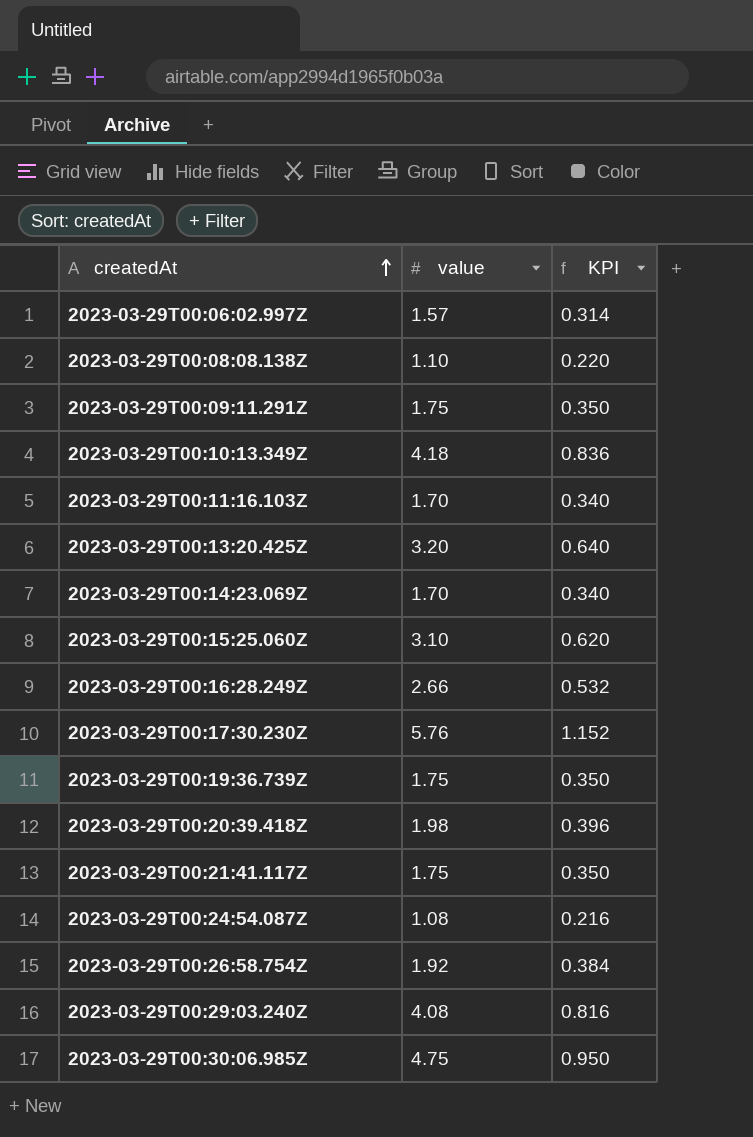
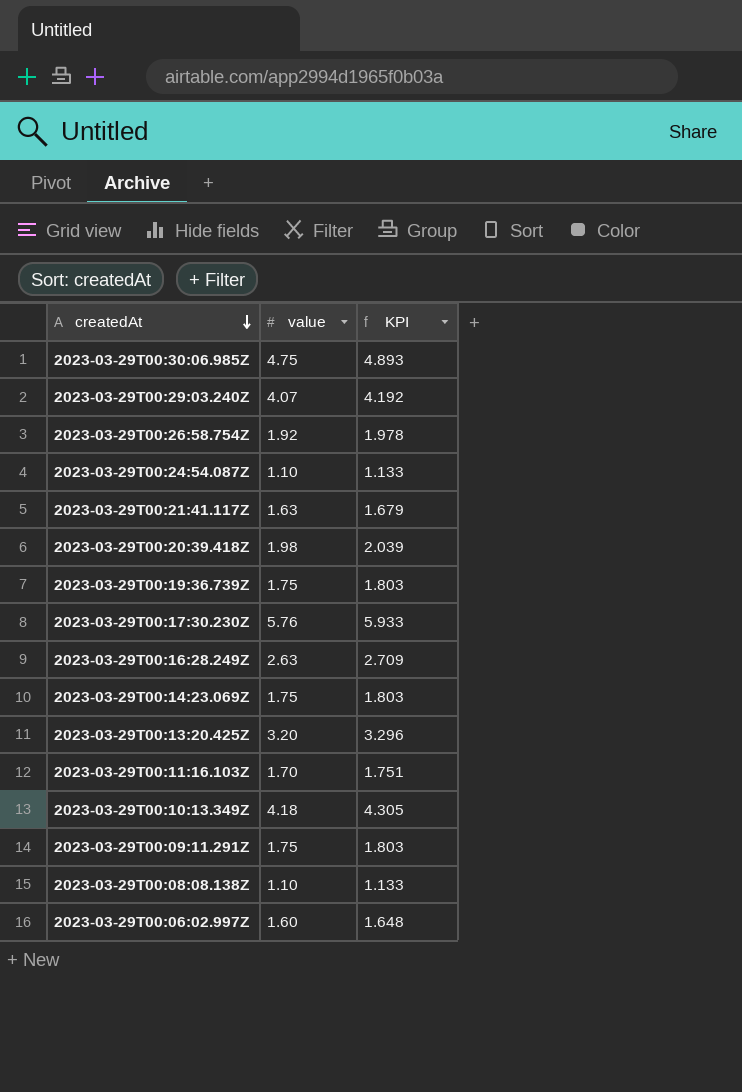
row order: createdAt ascending -> createdAt descending
column KPI | formula: [value] * 0.2 -> [value] * 1.03
row 2023-03-29T00:15:25.060Z: 3.10 | 0.620 -> none
2023-03-29T00:29:03.240Z | value: 4.08 -> 4.07
2023-03-29T00:24:54.087Z | value: 1.08 -> 1.10
2023-03-29T00:21:41.117Z | value: 1.75 -> 1.63
2023-03-29T00:16:28.249Z | value: 2.66 -> 2.63
2023-03-29T00:14:23.069Z | value: 1.70 -> 1.75
2023-03-29T00:06:02.997Z | value: 1.57 -> 1.60

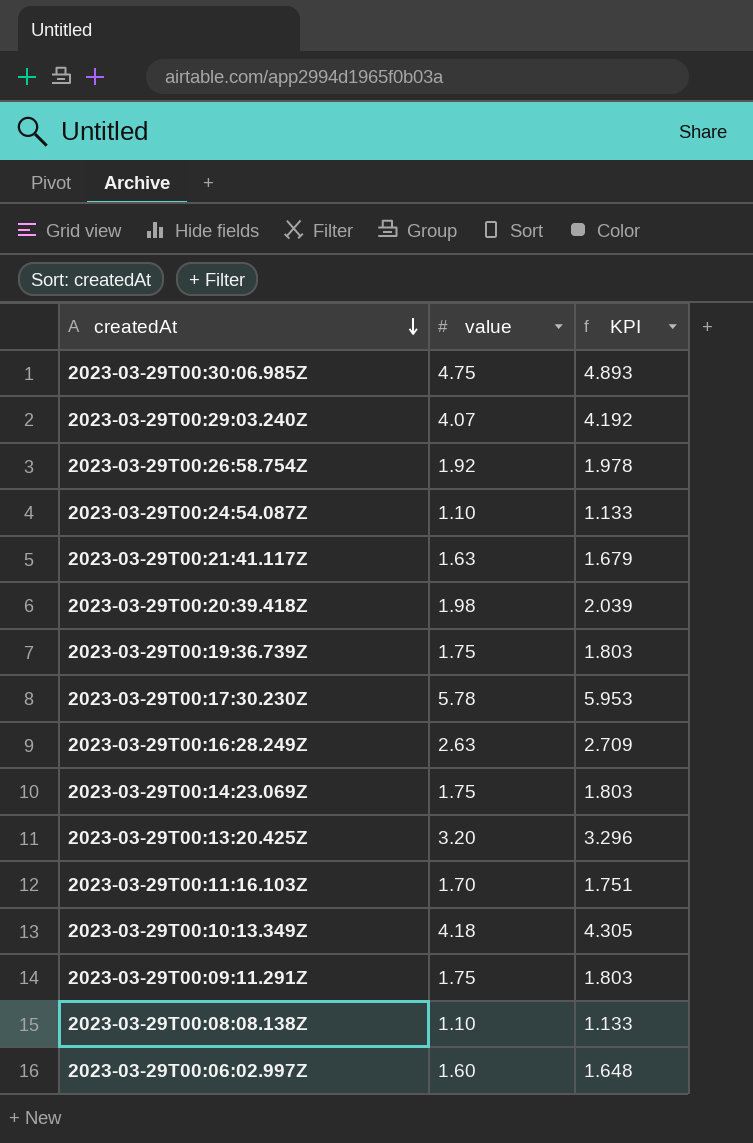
2023-03-29T00:17:30.230Z | value: 5.76 -> 5.78
2023-03-29T00:17:30.230Z | KPI: 5.933 -> 5.953

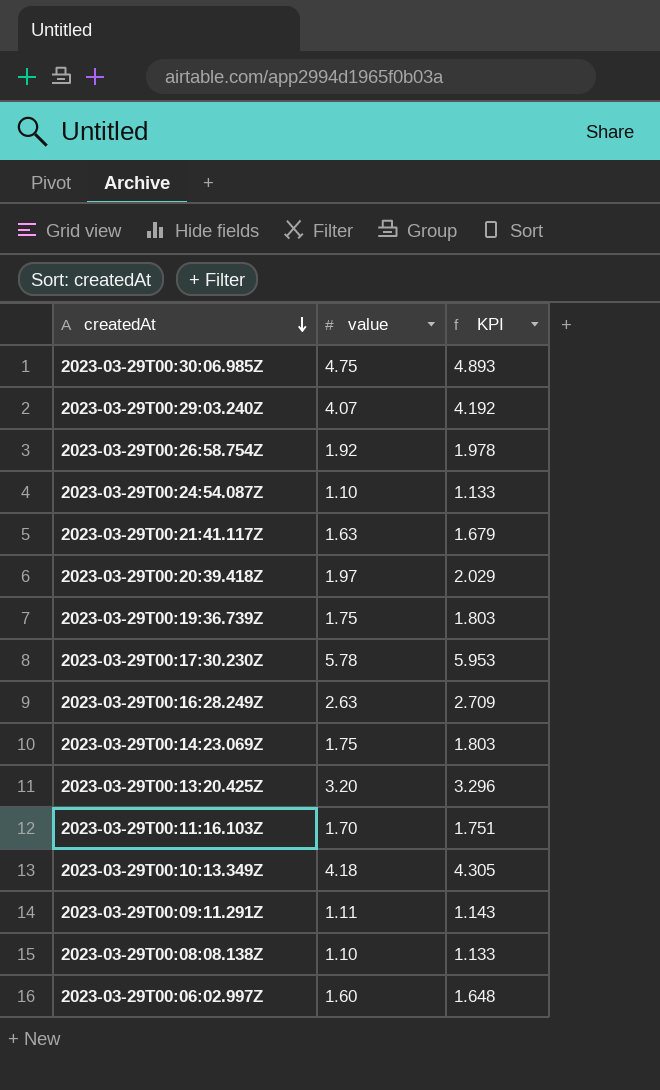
2023-03-29T00:20:39.418Z | value: 1.98 -> 1.97
2023-03-29T00:20:39.418Z | KPI: 2.039 -> 2.029
2023-03-29T00:09:11.291Z | value: 1.75 -> 1.11
2023-03-29T00:09:11.291Z | KPI: 1.803 -> 1.143

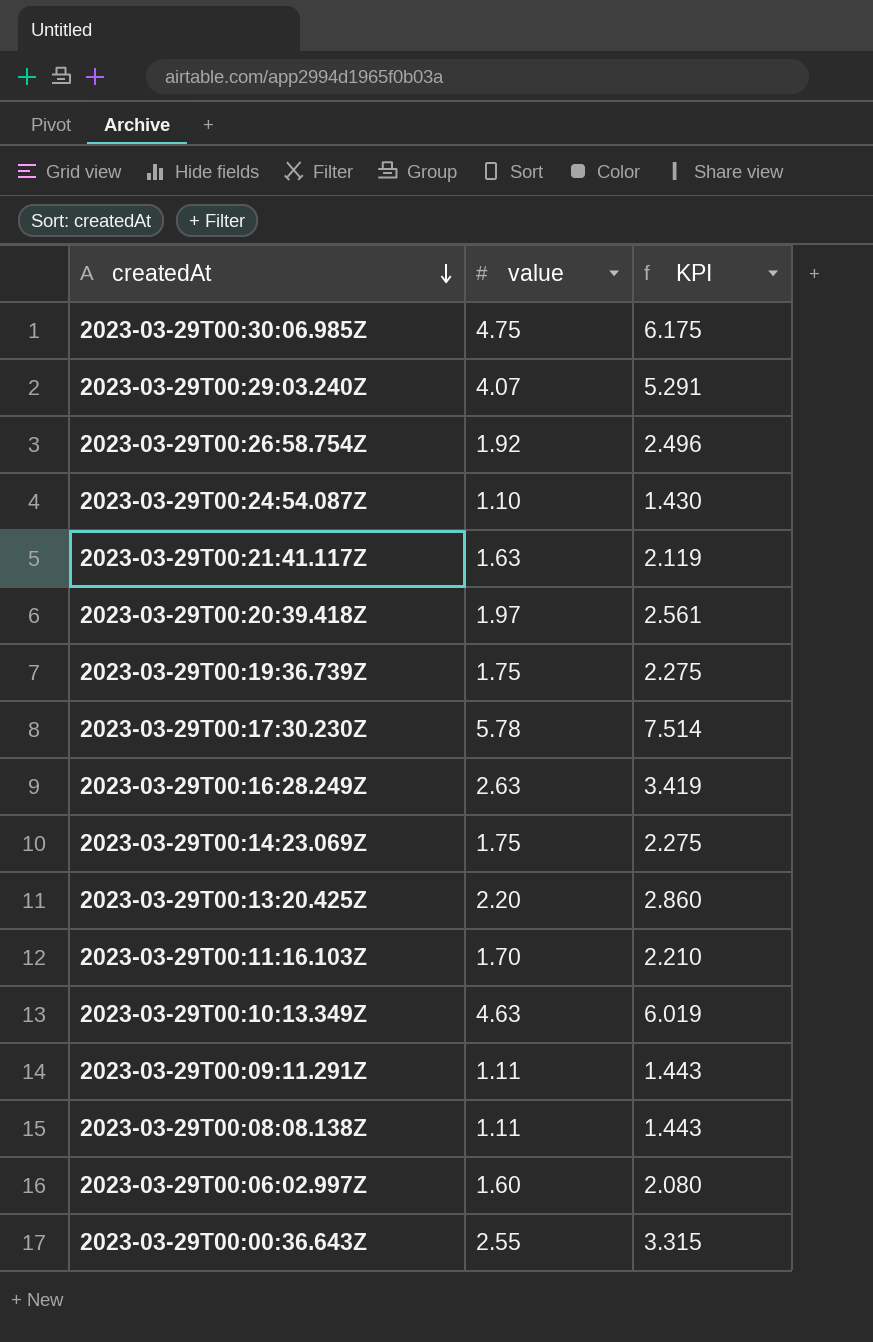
column KPI | formula: [value] * 1.03 -> [value] * 1.3
2023-03-29T00:13:20.425Z | value: 3.20 -> 2.20
2023-03-29T00:10:13.349Z | value: 4.18 -> 4.63
2023-03-29T00:08:08.138Z | value: 1.10 -> 1.11
row 2023-03-29T00:00:36.643Z: none -> 2.55 | 3.315

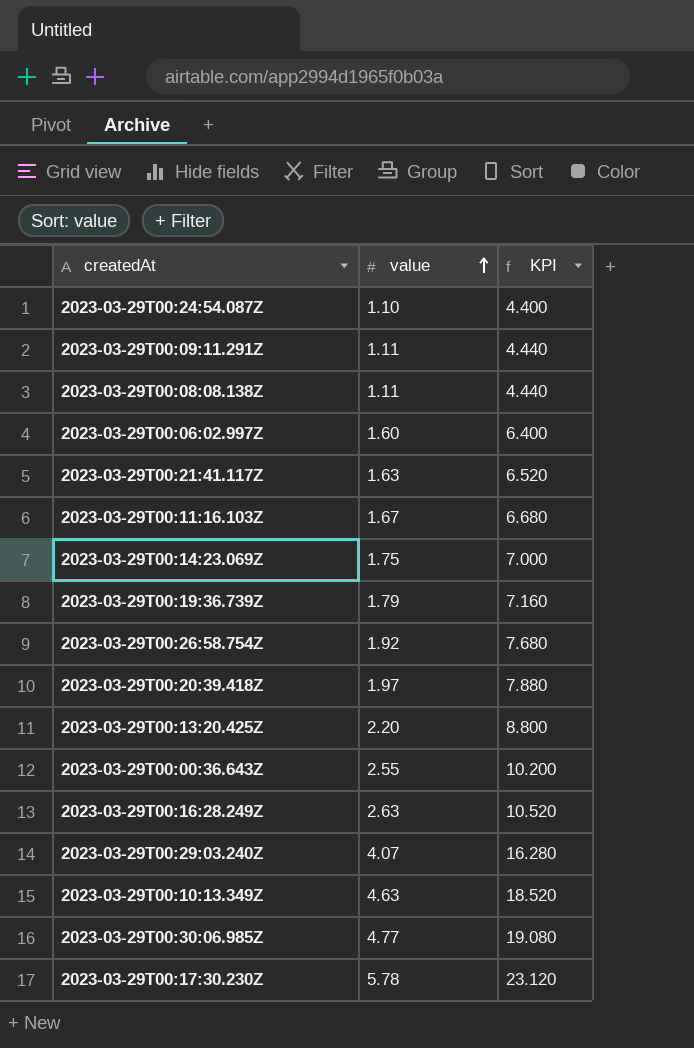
row order: createdAt descending -> value ascending
column KPI | formula: [value] * 1.3 -> [value] * 4
2023-03-29T00:11:16.103Z | value: 1.70 -> 1.67
2023-03-29T00:19:36.739Z | value: 1.75 -> 1.79
2023-03-29T00:30:06.985Z | value: 4.75 -> 4.77

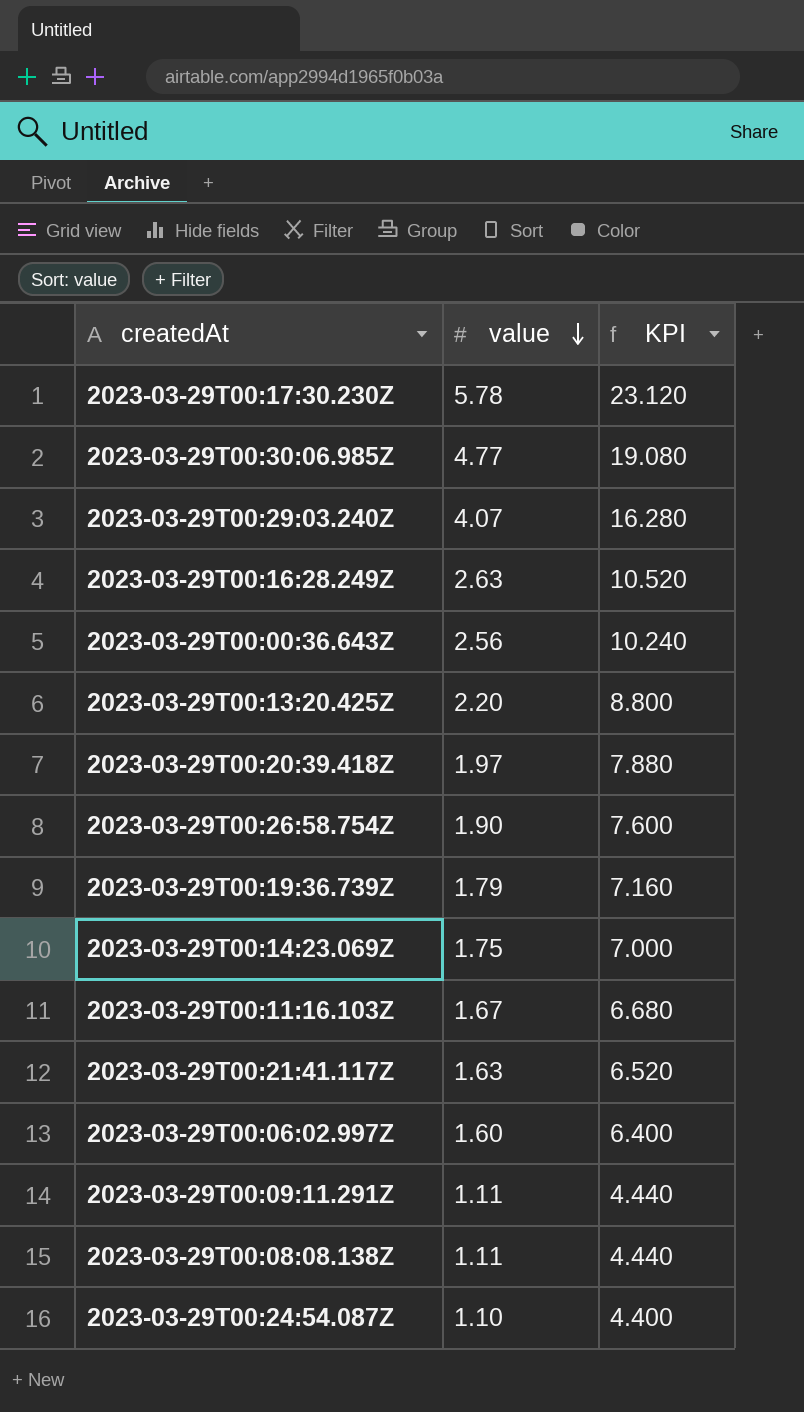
row order: value ascending -> value descending
row 2023-03-29T00:10:13.349Z: 4.63 | 18.520 -> none
2023-03-29T00:00:36.643Z | value: 2.55 -> 2.56
2023-03-29T00:00:36.643Z | KPI: 10.200 -> 10.240
2023-03-29T00:26:58.754Z | value: 1.92 -> 1.90
2023-03-29T00:26:58.754Z | KPI: 7.680 -> 7.600

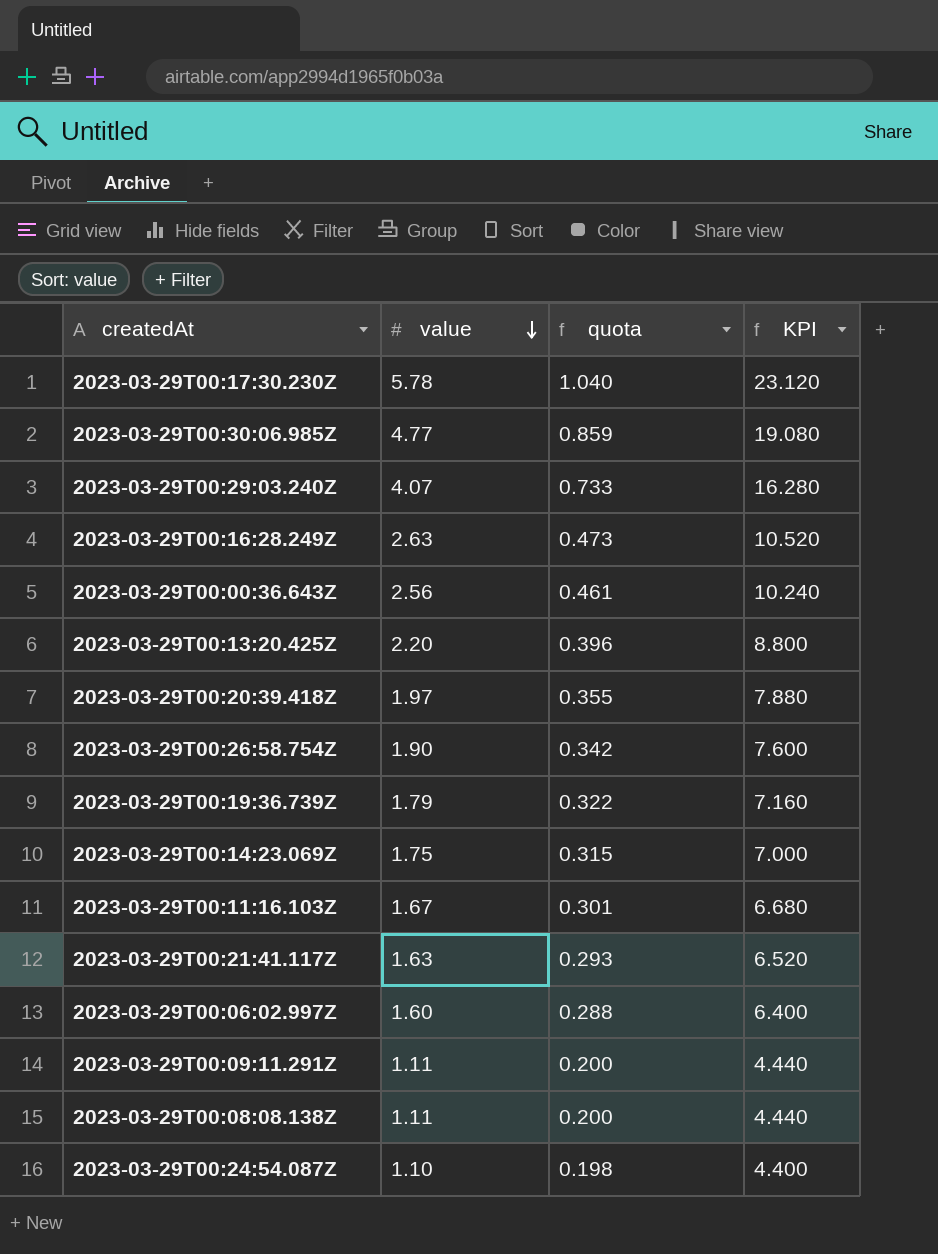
column quota | formula: none -> [value] * 0.18

